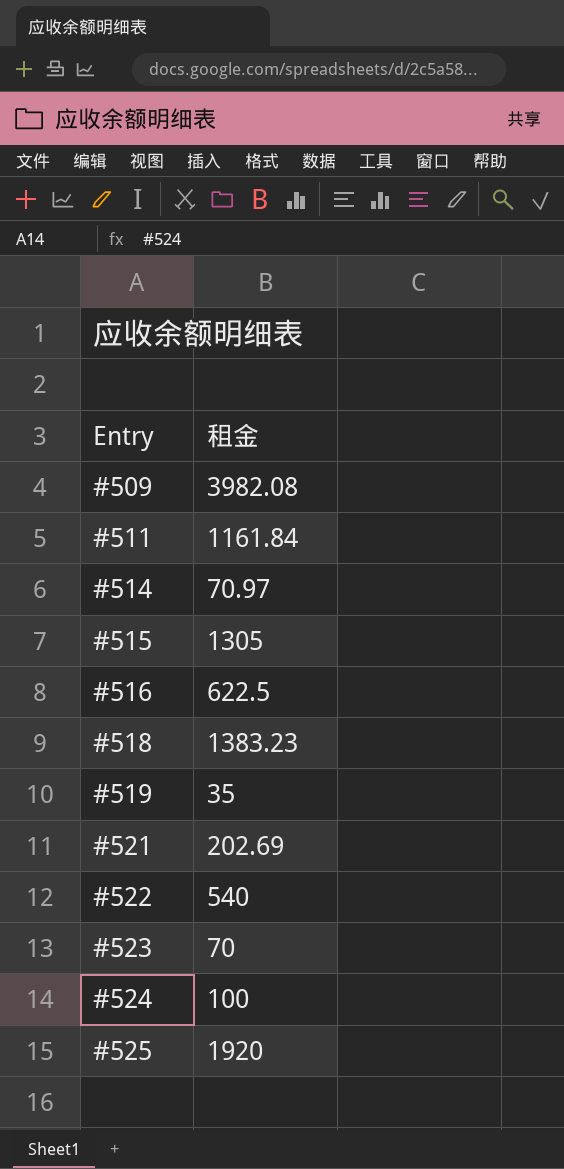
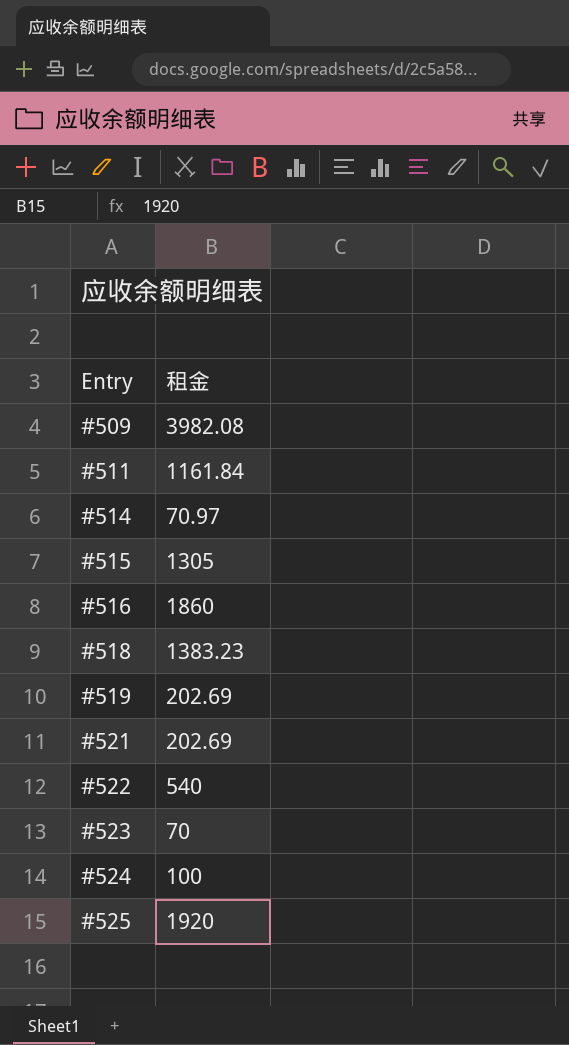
#516 | 租金: 622.5 -> 1860
#519 | 租金: 35 -> 202.69

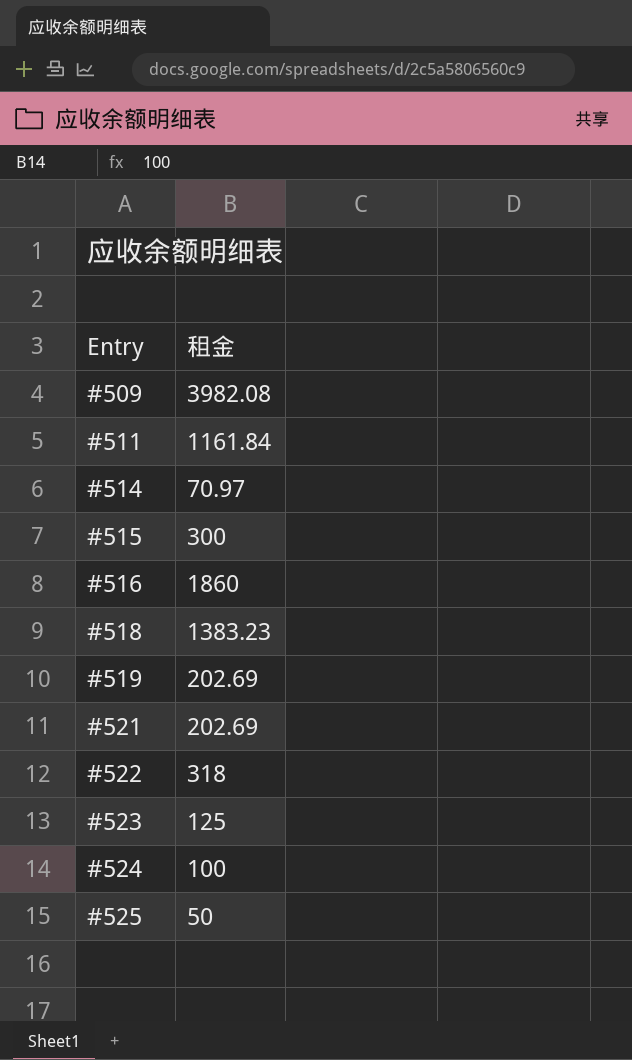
#515 | 租金: 1305 -> 300
#522 | 租金: 540 -> 318
#523 | 租金: 70 -> 125
#525 | 租金: 1920 -> 50

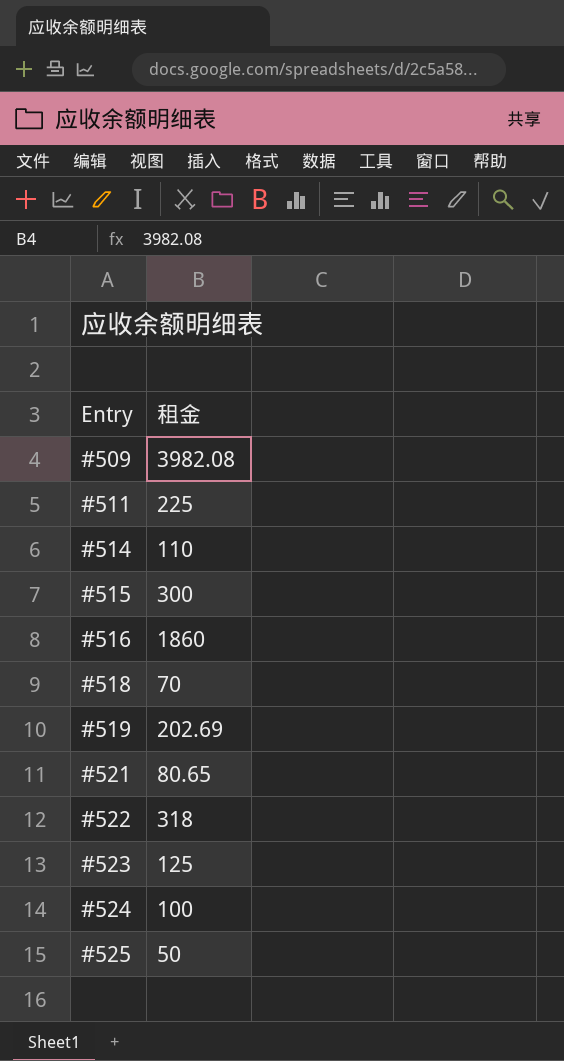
#511 | 租金: 1161.84 -> 225
#514 | 租金: 70.97 -> 110
#518 | 租金: 1383.23 -> 70
#521 | 租金: 202.69 -> 80.65

